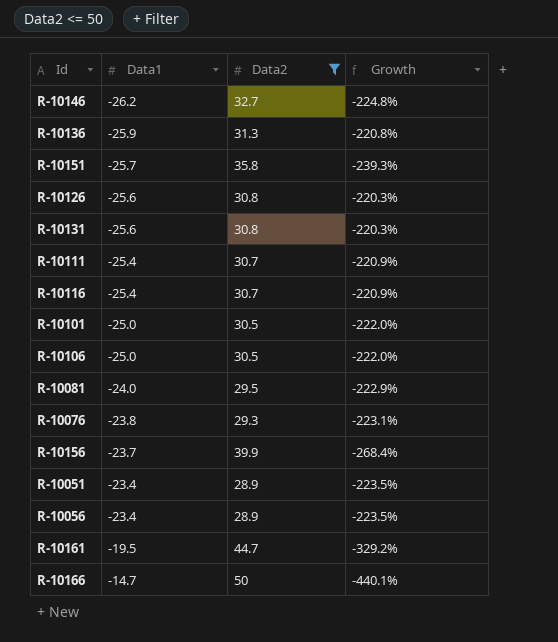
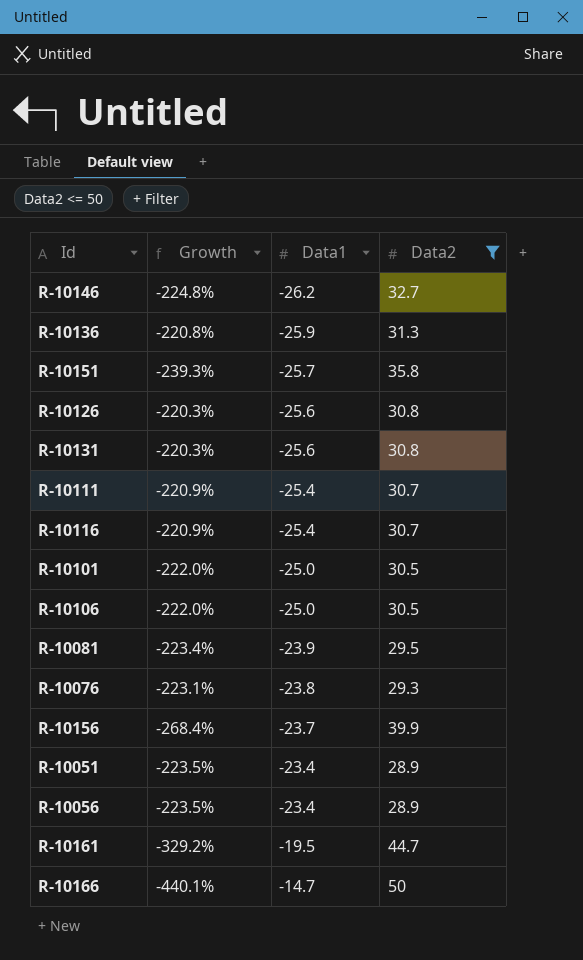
column Growth | position: 4 -> 2
R-10081 | Growth: -222.9% -> -223.4%
R-10081 | Data1: -24.0 -> -23.9

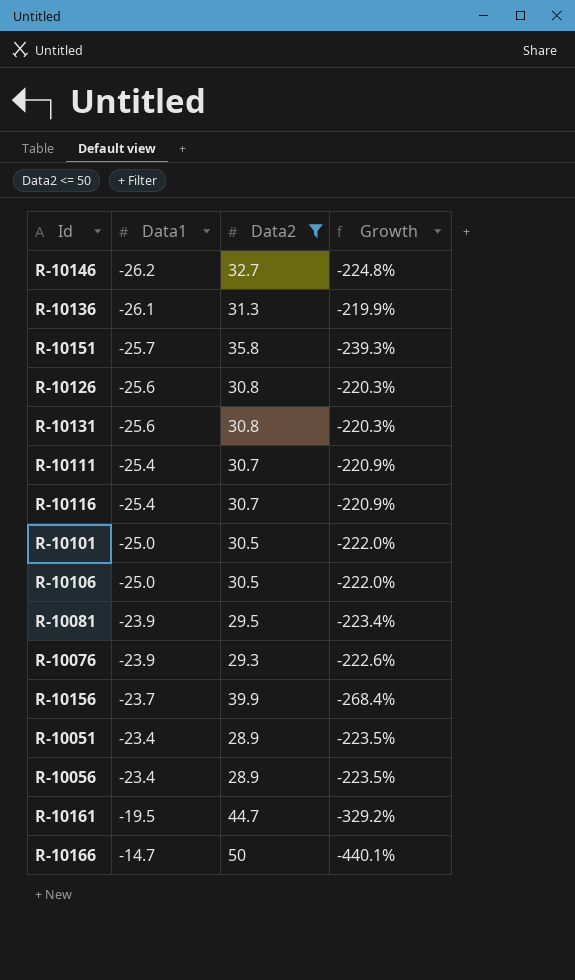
column Growth | position: 2 -> 4
R-10136 | Data1: -25.9 -> -26.1
R-10136 | Growth: -220.8% -> -219.9%
R-10076 | Data1: -23.8 -> -23.9
R-10076 | Growth: -223.1% -> -222.6%

